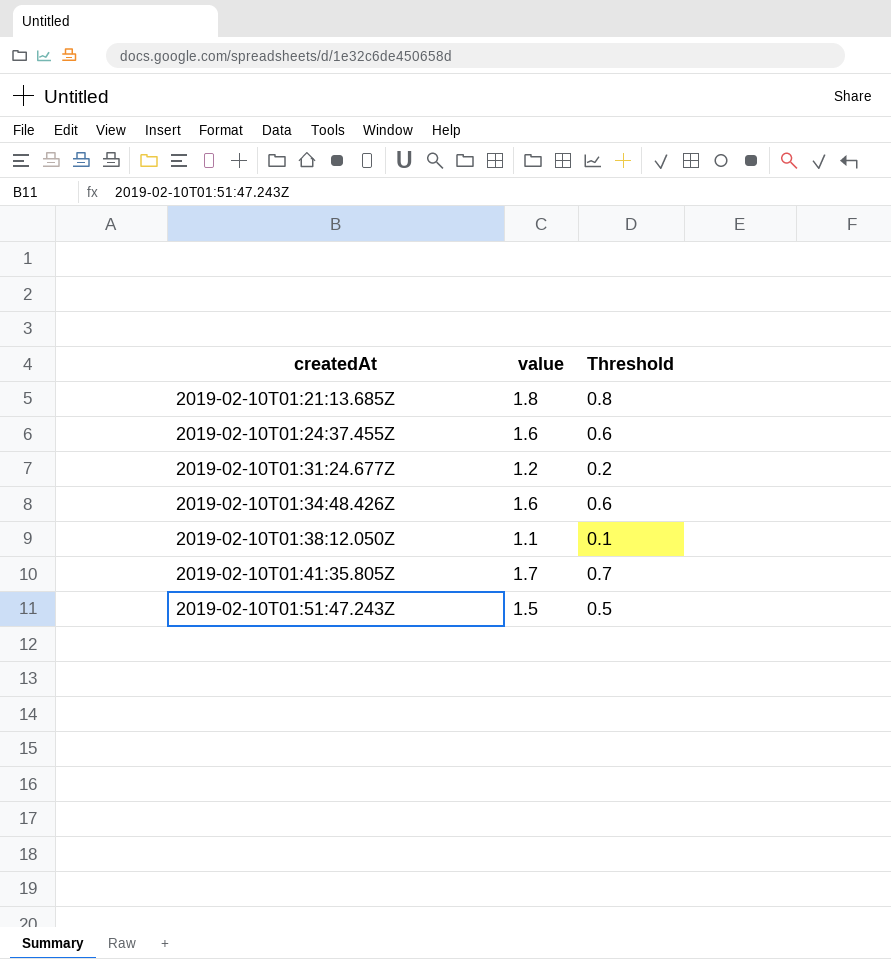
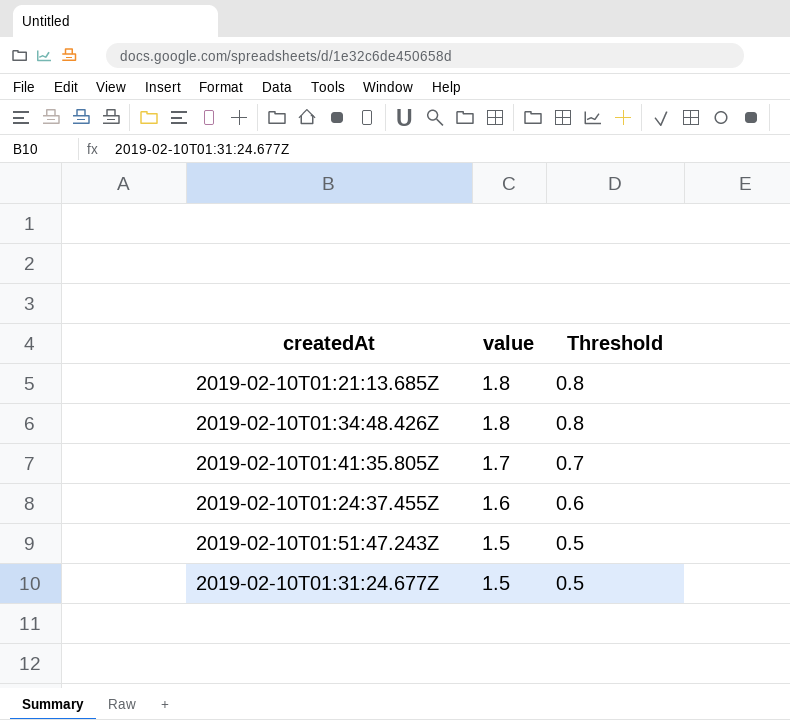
row order: createdAt ascending -> value descending
row 2019-02-10T01:38:12.050Z: 1.1 | 0.1 -> none
2019-02-10T01:34:48.426Z | value: 1.6 -> 1.8
2019-02-10T01:34:48.426Z | Threshold: 0.6 -> 0.8
2019-02-10T01:31:24.677Z | value: 1.2 -> 1.5
2019-02-10T01:31:24.677Z | Threshold: 0.2 -> 0.5

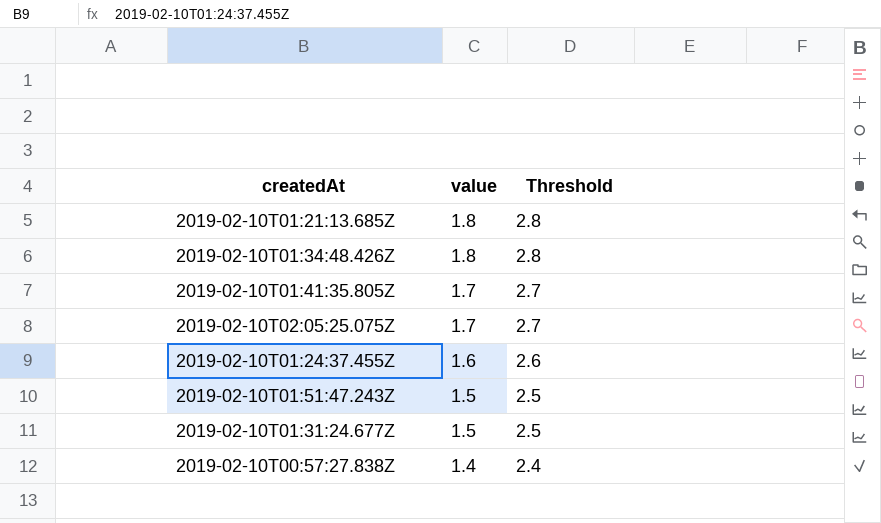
column Threshold | formula: [value] - 1 -> [value] + 1
row 2019-02-10T02:05:25.075Z: none -> 1.7 | 2.7
row 2019-02-10T00:57:27.838Z: none -> 1.4 | 2.4

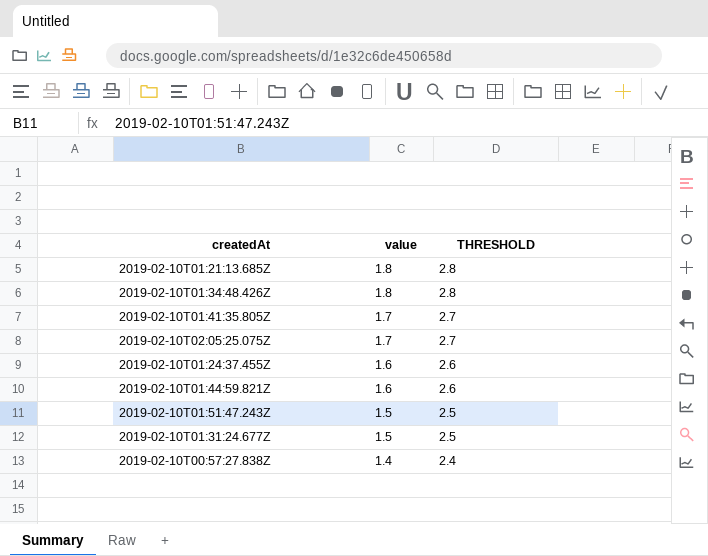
column name: Threshold -> THRESHOLD
row 2019-02-10T01:44:59.821Z: none -> 1.6 | 2.6

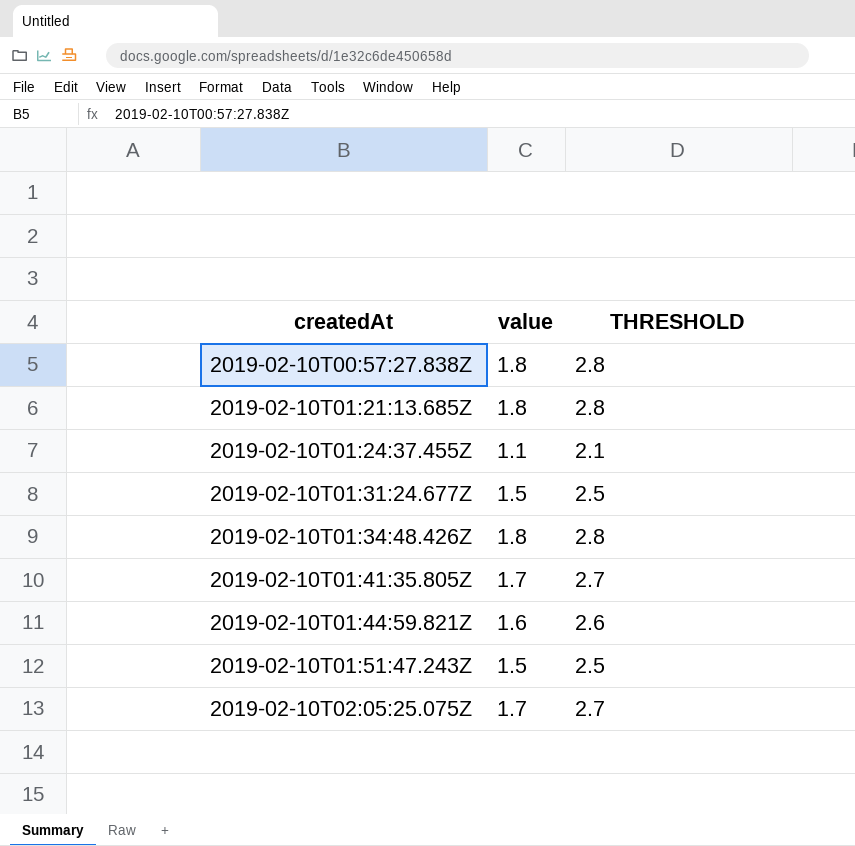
row order: value descending -> createdAt ascending
2019-02-10T00:57:27.838Z | value: 1.4 -> 1.8
2019-02-10T00:57:27.838Z | THRESHOLD: 2.4 -> 2.8
2019-02-10T01:24:37.455Z | value: 1.6 -> 1.1
2019-02-10T01:24:37.455Z | THRESHOLD: 2.6 -> 2.1

